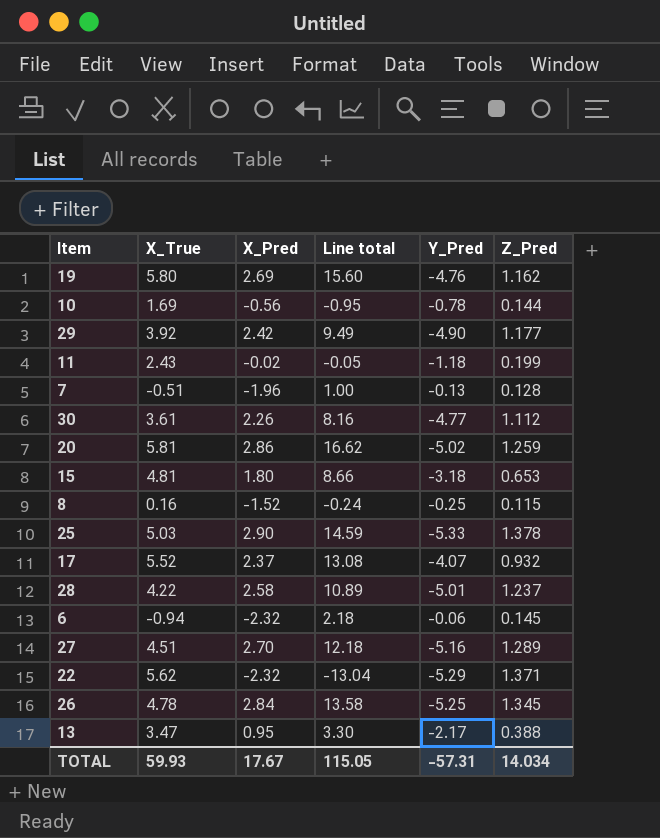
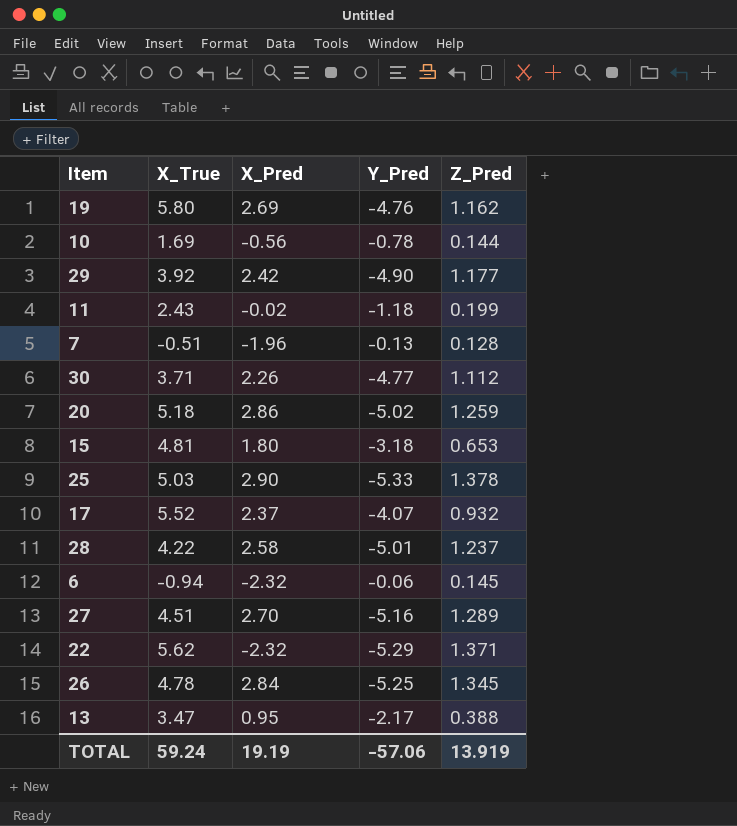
column Line total | formula: [X_True] * [X_Pred] -> none
row 8: 0.16 | -1.52 | -0.24 | -0.25 | 0.115 -> none
30 | X_True: 3.61 -> 3.71
20 | X_True: 5.81 -> 5.18
TOTAL | X_True: 59.93 -> 59.24
TOTAL | X_Pred: 17.67 -> 19.19
TOTAL | Y_Pred: -57.31 -> -57.06
TOTAL | Z_Pred: 14.034 -> 13.919

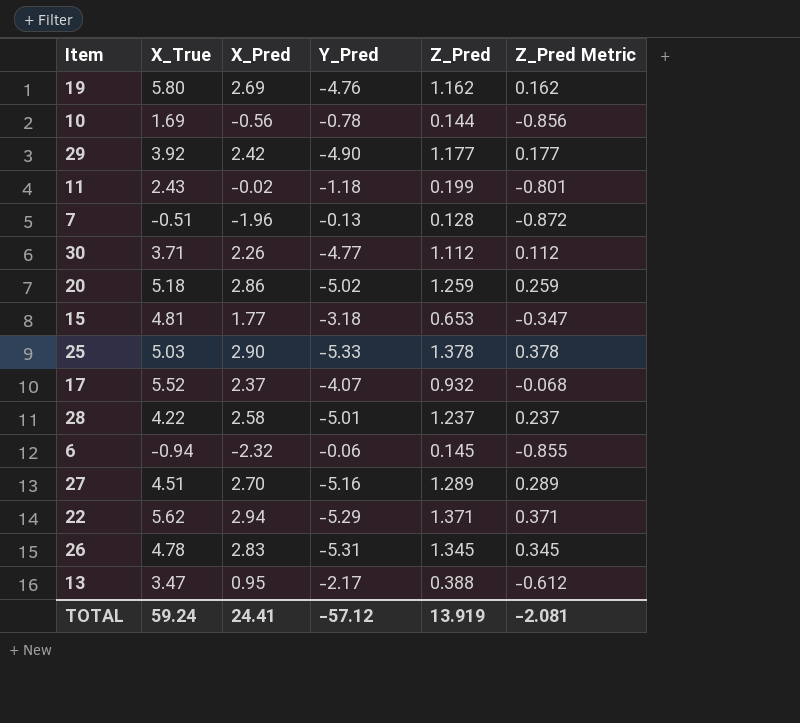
column Z_Pred Metric | formula: none -> [Z_Pred] - 1
15 | X_Pred: 1.80 -> 1.77
22 | X_Pred: -2.32 -> 2.94
26 | X_Pred: 2.84 -> 2.83
26 | Y_Pred: -5.25 -> -5.31
TOTAL | X_Pred: 19.19 -> 24.41
TOTAL | Y_Pred: -57.06 -> -57.12

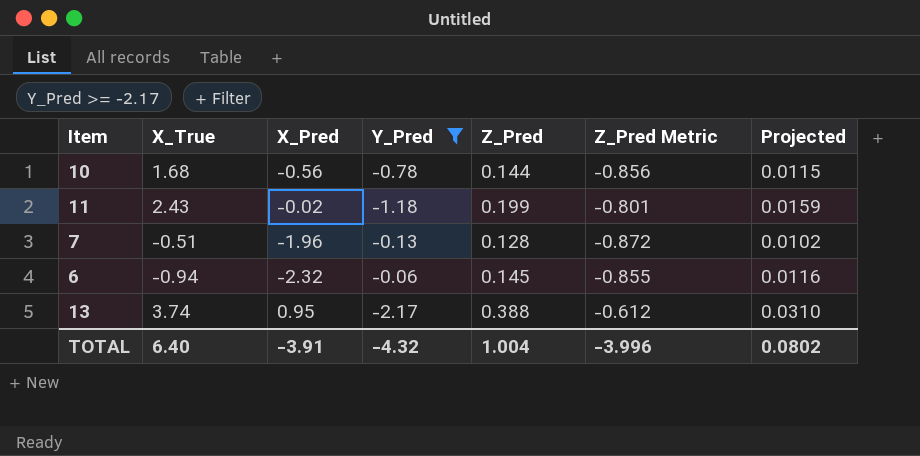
filter: none -> Y_Pred >= -2.17
column Projected | formula: none -> [Z_Pred] * 0.08
10 | X_True: 1.69 -> 1.68
13 | X_True: 3.47 -> 3.74
TOTAL | X_True: 59.24 -> 6.40
TOTAL | X_Pred: 24.41 -> -3.91
TOTAL | Y_Pred: -57.12 -> -4.32
TOTAL | Z_Pred: 13.919 -> 1.004
TOTAL | Z_Pred Metric: -2.081 -> -3.996

